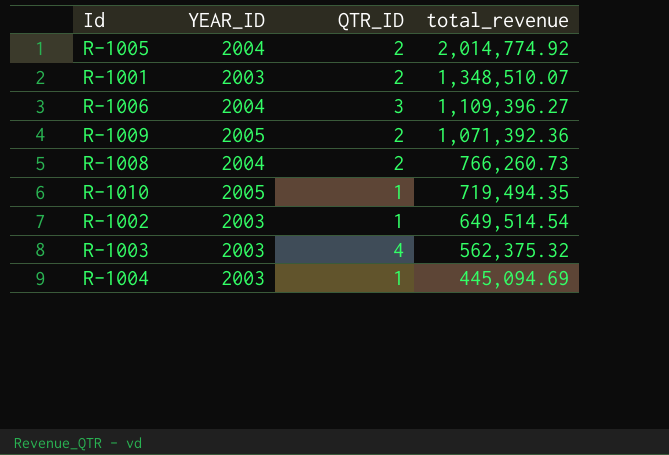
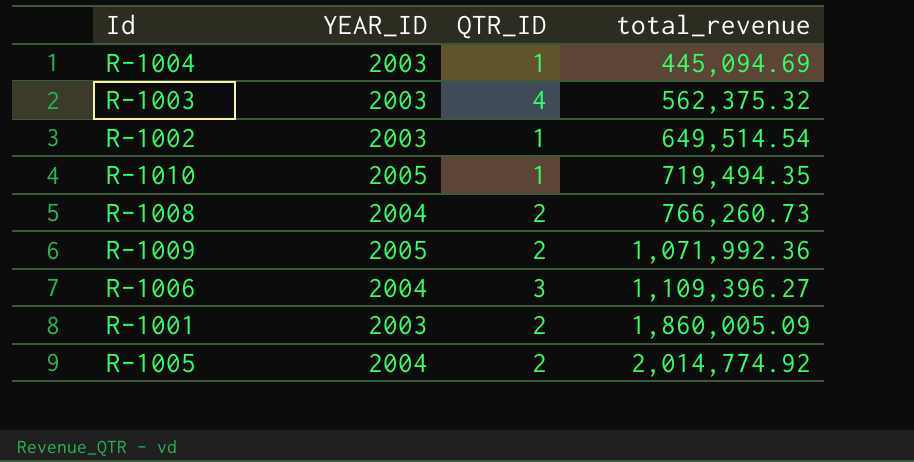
row order: total_revenue descending -> total_revenue ascending
R-1009 | total_revenue: 1,071,392.36 -> 1,071,992.36
R-1001 | total_revenue: 1,348,510.07 -> 1,860,005.09

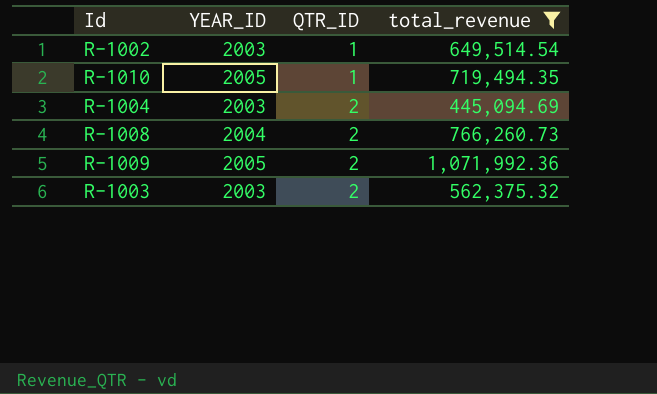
filter: none -> total_revenue <= 1,071,992.36
row order: total_revenue ascending -> QTR_ID ascending
R-1004 | QTR_ID: 1 -> 2
R-1003 | QTR_ID: 4 -> 2

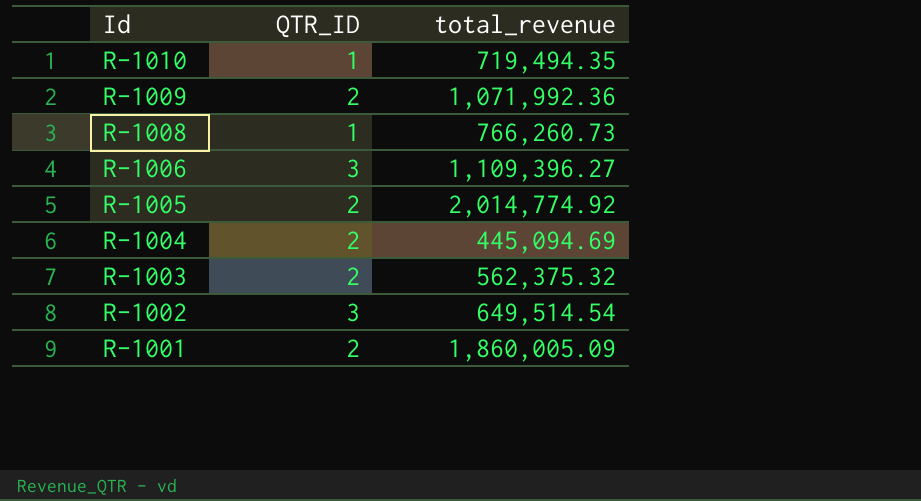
filter: total_revenue <= 1,071,992.36 -> none
row order: QTR_ID ascending -> Id descending
column YEAR_ID | position: 2 -> none
R-1008 | QTR_ID: 2 -> 1
R-1002 | QTR_ID: 1 -> 3

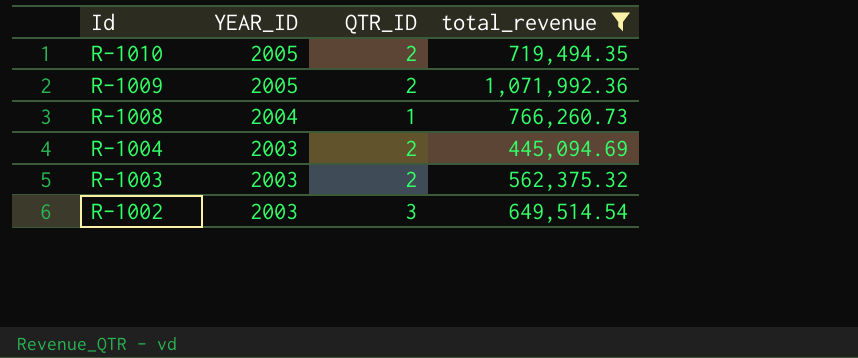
filter: none -> total_revenue <= 1,071,992.36
column YEAR_ID | position: none -> 2
R-1010 | QTR_ID: 1 -> 2

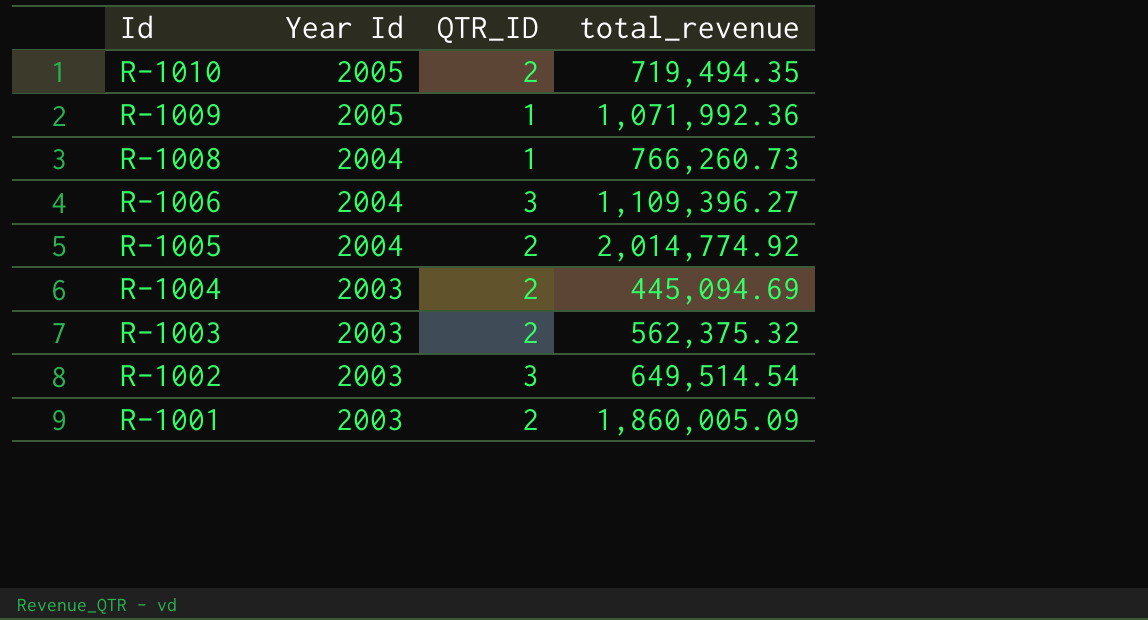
filter: total_revenue <= 1,071,992.36 -> none
column name: YEAR_ID -> Year Id
R-1009 | QTR_ID: 2 -> 1

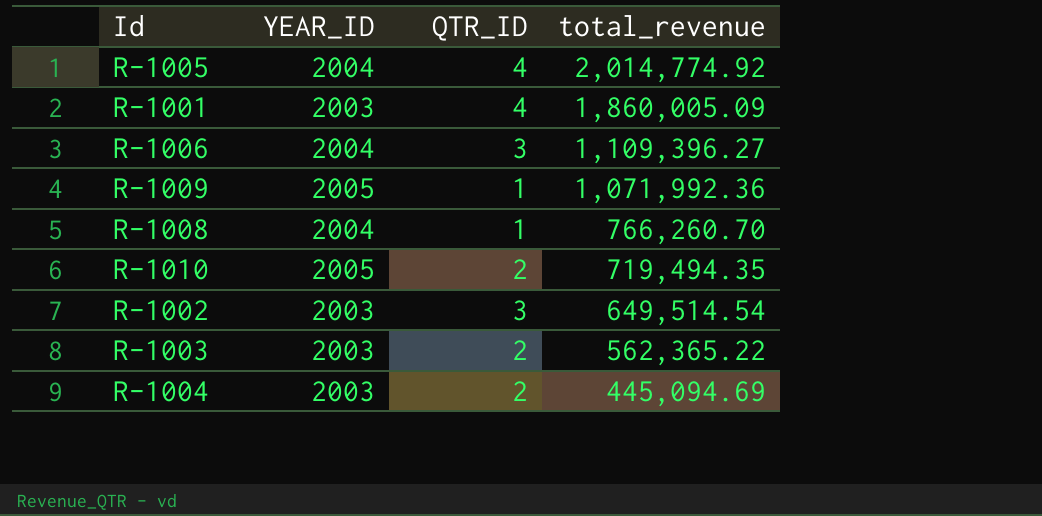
row order: Id descending -> total_revenue descending
column name: Year Id -> YEAR_ID
R-1005 | QTR_ID: 2 -> 4
R-1001 | QTR_ID: 2 -> 4
R-1008 | total_revenue: 766,260.73 -> 766,260.70
R-1003 | total_revenue: 562,375.32 -> 562,365.22

